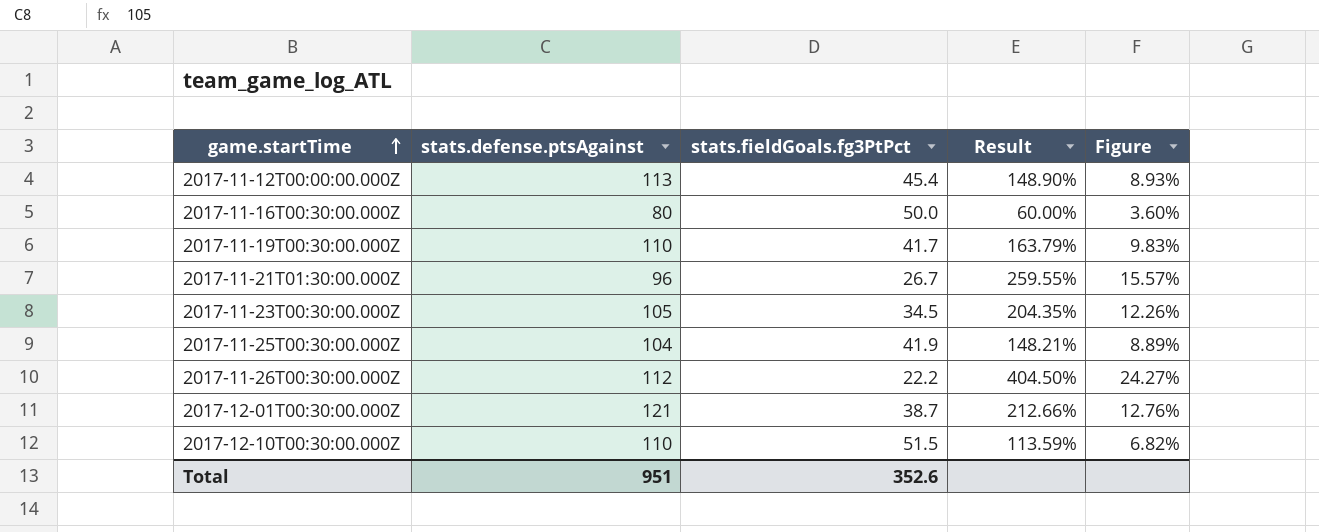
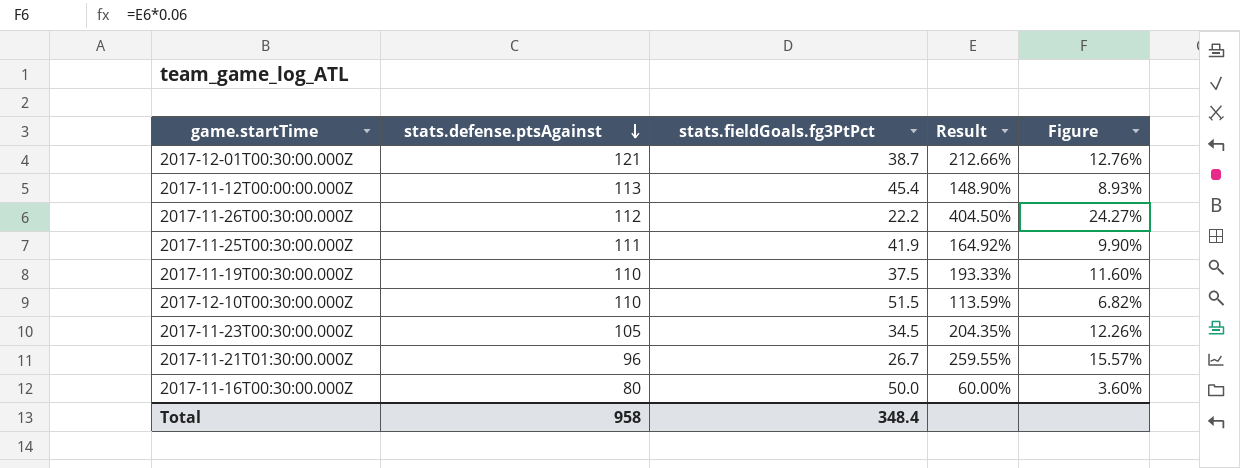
row order: game.startTime ascending -> stats.defense.ptsAgainst descending
2017-11-25T00:30:00.000Z | stats.defense.ptsAgainst: 104 -> 111
2017-11-25T00:30:00.000Z | Result: 148.21% -> 164.92%
2017-11-25T00:30:00.000Z | Figure: 8.89% -> 9.90%
2017-11-19T00:30:00.000Z | stats.fieldGoals.fg3PtPct: 41.7 -> 37.5
2017-11-19T00:30:00.000Z | Result: 163.79% -> 193.33%
2017-11-19T00:30:00.000Z | Figure: 9.83% -> 11.60%
Total | stats.defense.ptsAgainst: 951 -> 958
Total | stats.fieldGoals.fg3PtPct: 352.6 -> 348.4

